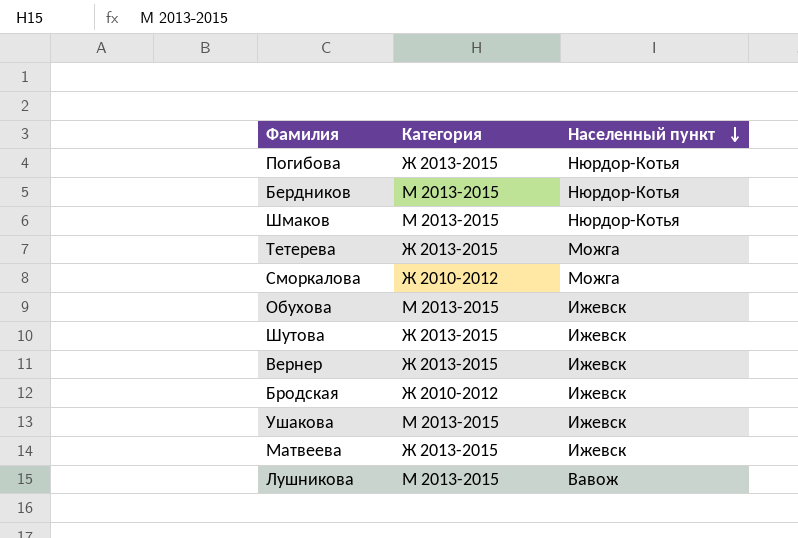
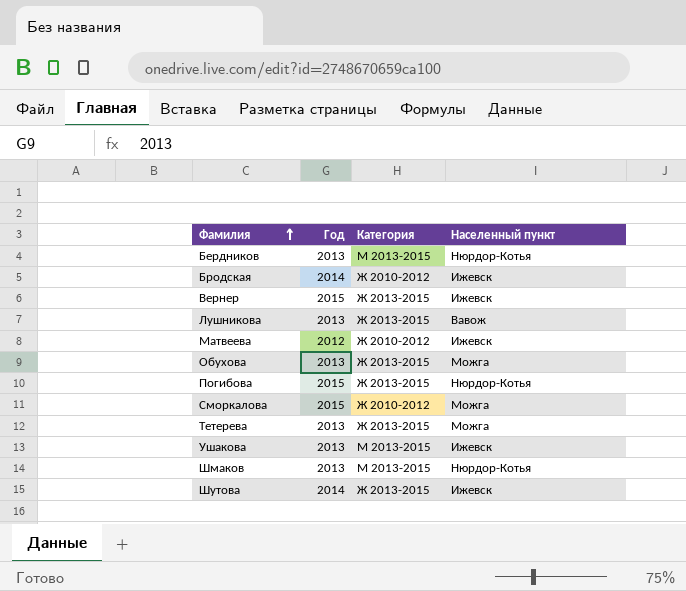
row order: Населенный пункт descending -> Фамилия ascending
column Год | position: none -> 2
Лушникова | Категория: М 2013-2015 -> Ж 2013-2015
Матвеева | Категория: Ж 2013-2015 -> Ж 2010-2012
Обухова | Категория: М 2013-2015 -> Ж 2013-2015
Обухова | Населенный пункт: Ижевск -> Можга

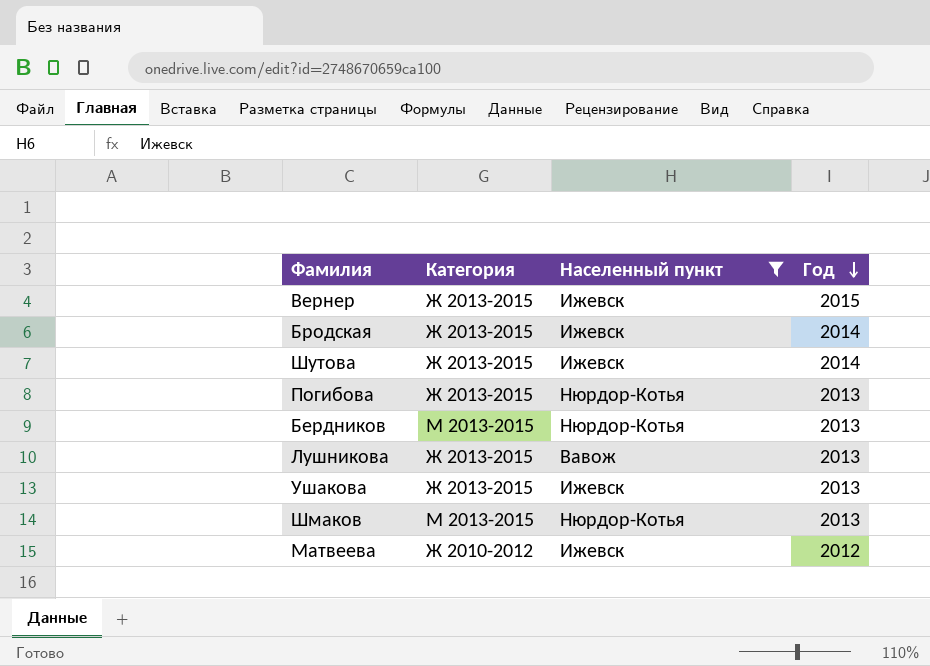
filter: none -> Населенный пункт != Можга
row order: Фамилия ascending -> Год descending
column Год | position: 2 -> 4
Бродская | Категория: Ж 2010-2012 -> Ж 2013-2015
Погибова | Год: 2015 -> 2013
Ушакова | Категория: М 2013-2015 -> Ж 2013-2015

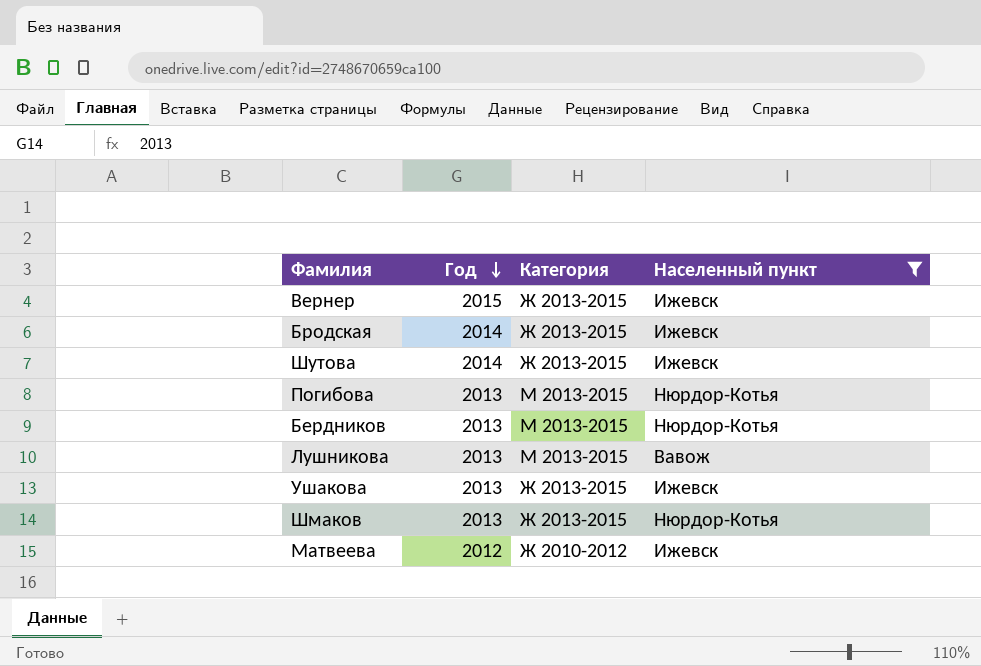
column Год | position: 4 -> 2
Погибова | Категория: Ж 2013-2015 -> М 2013-2015
Лушникова | Категория: Ж 2013-2015 -> М 2013-2015
Шмаков | Категория: М 2013-2015 -> Ж 2013-2015

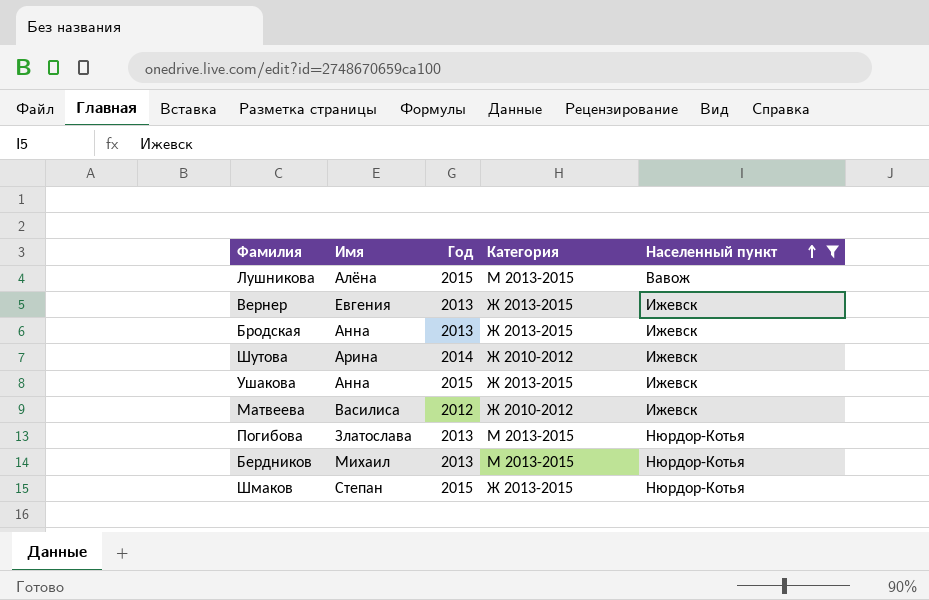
row order: Год descending -> Населенный пункт ascending
column Имя | position: none -> 2
Лушникова | Год: 2013 -> 2015
Вернер | Год: 2015 -> 2013
Бродская | Год: 2014 -> 2013
Шутова | Категория: Ж 2013-2015 -> Ж 2010-2012
Ушакова | Год: 2013 -> 2015
Шмаков | Год: 2013 -> 2015

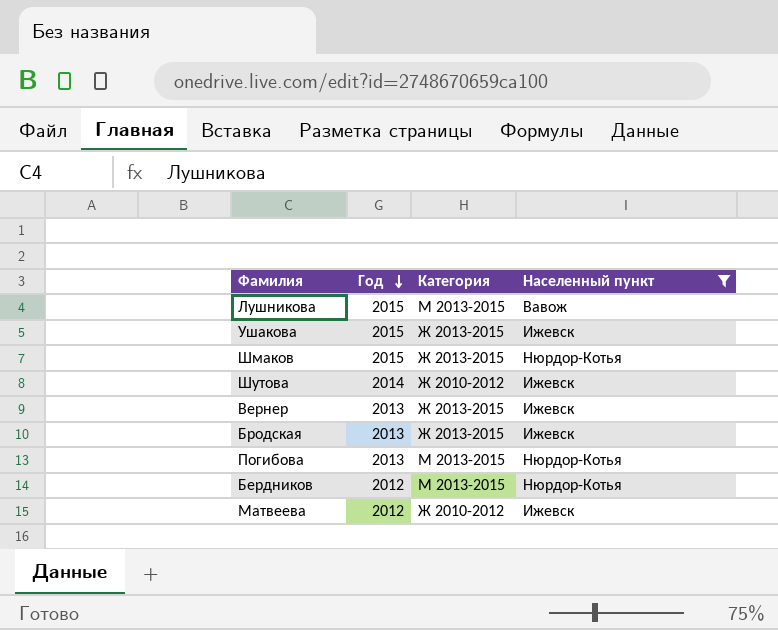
row order: Населенный пункт ascending -> Год descending
column Имя | position: 2 -> none
Бердников | Год: 2013 -> 2012

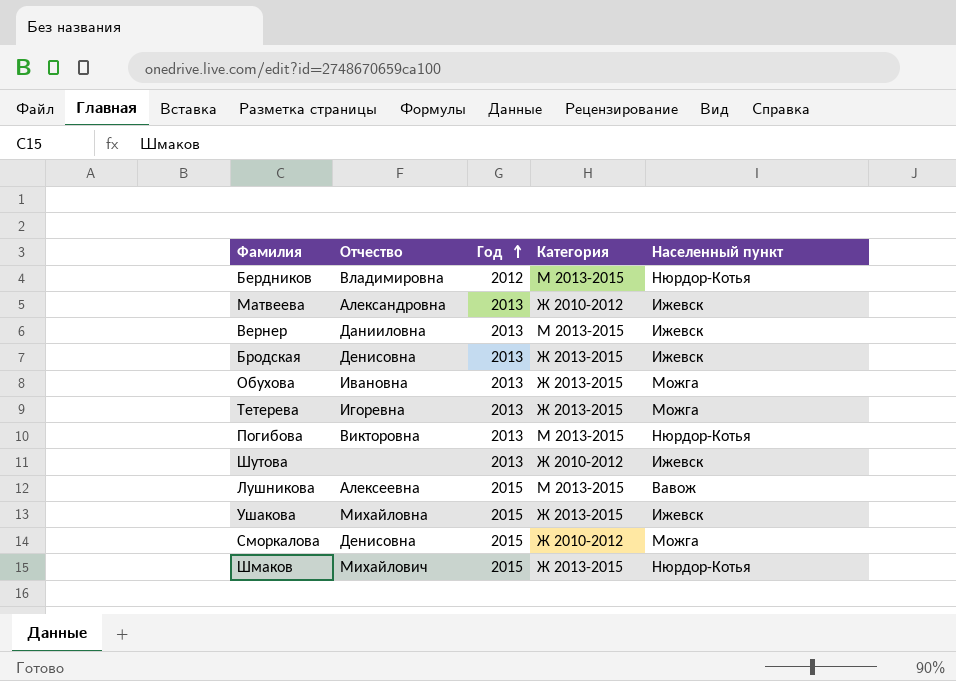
filter: Населенный пункт != Можга -> none
row order: Год descending -> Год ascending
column Отчество | position: none -> 2
Матвеева | Год: 2012 -> 2013
Вернер | Категория: Ж 2013-2015 -> М 2013-2015
Шутова | Год: 2014 -> 2013

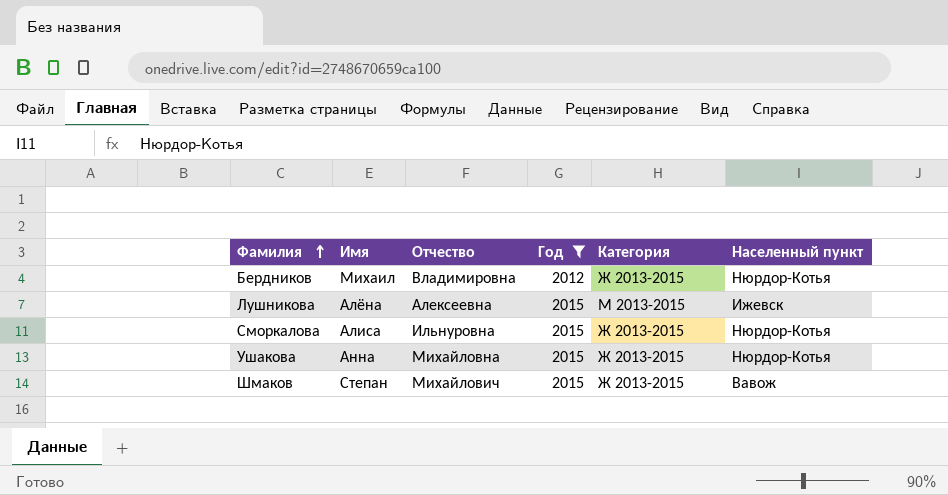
filter: none -> Год != 2013
row order: Год ascending -> Фамилия ascending
column Имя | position: none -> 2
Бердников | Категория: М 2013-2015 -> Ж 2013-2015
Лушникова | Населенный пункт: Вавож -> Ижевск
Сморкалова | Отчество: Денисовна -> Ильнуровна
Сморкалова | Категория: Ж 2010-2012 -> Ж 2013-2015
Сморкалова | Населенный пункт: Можга -> Нюрдор-Котья
Ушакова | Населенный пункт: Ижевск -> Нюрдор-Котья
Шмаков | Населенный пункт: Нюрдор-Котья -> Вавож

